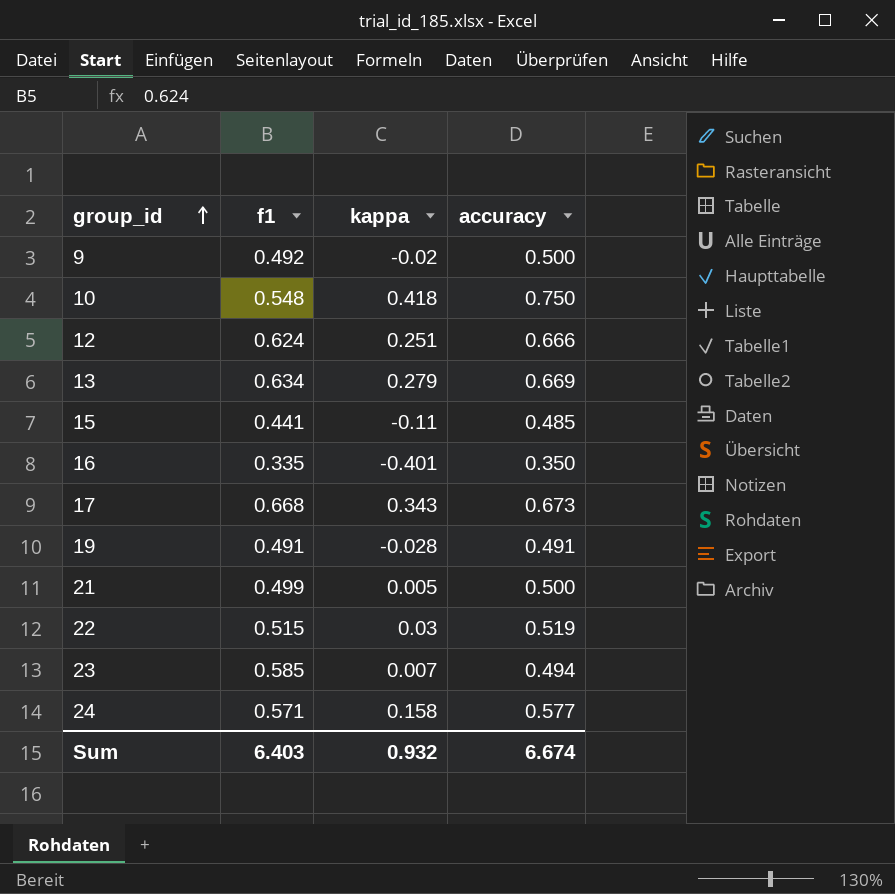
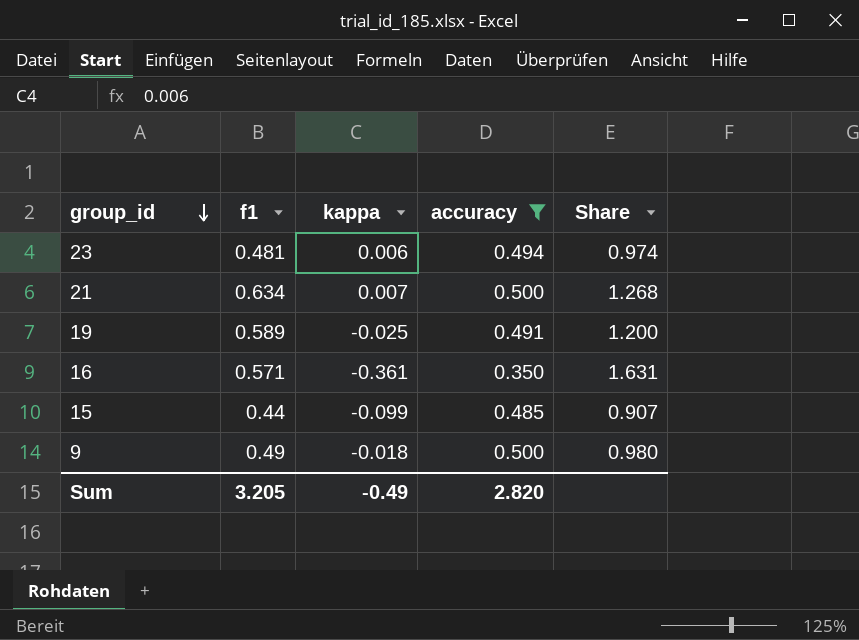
filter: none -> accuracy <= 0.500
row order: group_id ascending -> group_id descending
column Share | formula: none -> [f1] / [accuracy]
23 | f1: 0.585 -> 0.481
23 | kappa: 0.007 -> 0.006
21 | f1: 0.499 -> 0.634
21 | kappa: 0.005 -> 0.007
19 | f1: 0.491 -> 0.589
19 | kappa: -0.028 -> -0.025
16 | f1: 0.335 -> 0.571
16 | kappa: -0.401 -> -0.361
15 | f1: 0.441 -> 0.44
15 | kappa: -0.11 -> -0.099
9 | f1: 0.492 -> 0.49
9 | kappa: -0.02 -> -0.018
Sum | f1: 6.403 -> 3.205
Sum | kappa: 0.932 -> -0.49
Sum | accuracy: 6.674 -> 2.820

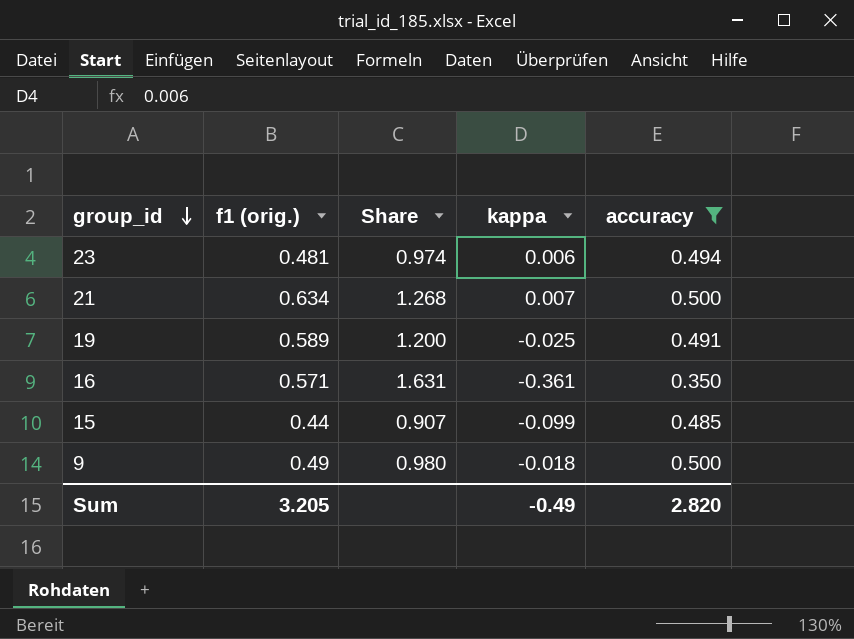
column name: f1 -> f1 (orig.)
column Share | position: 5 -> 3

